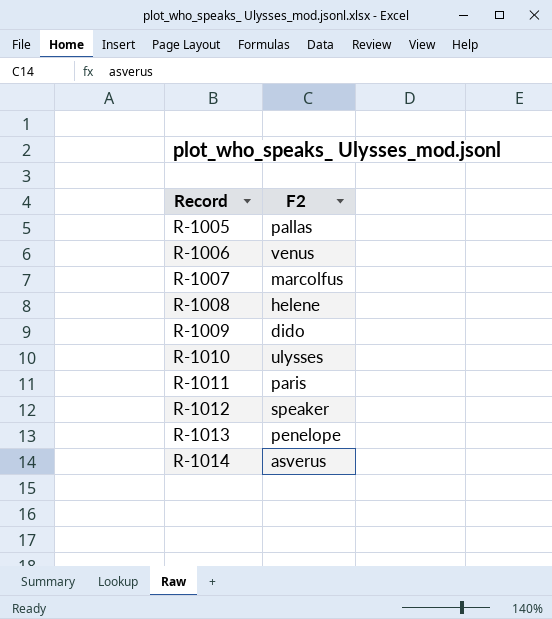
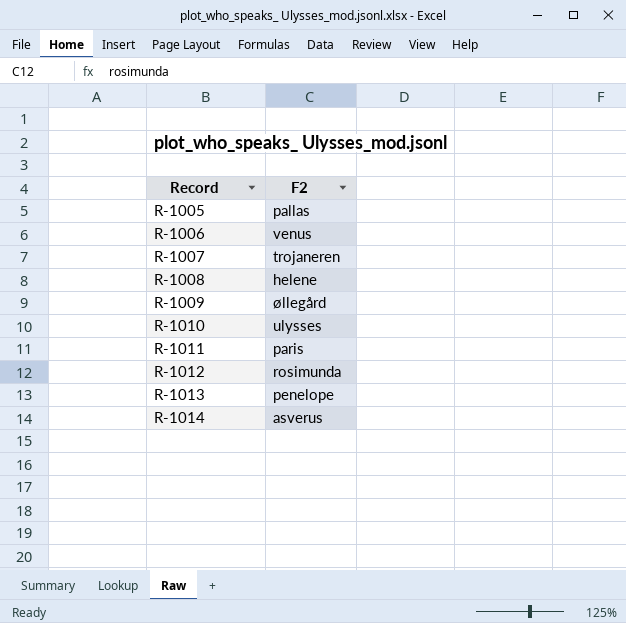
R-1007 | F2: marcolfus -> trojaneren
R-1009 | F2: dido -> øllegård
R-1012 | F2: speaker -> rosimunda

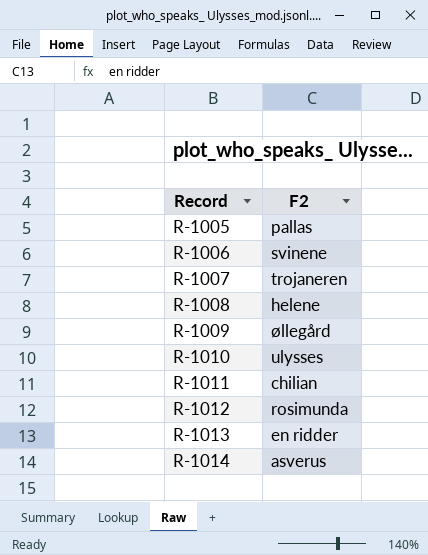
R-1006 | F2: venus -> svinene
R-1011 | F2: paris -> chilian
R-1013 | F2: penelope -> en ridder

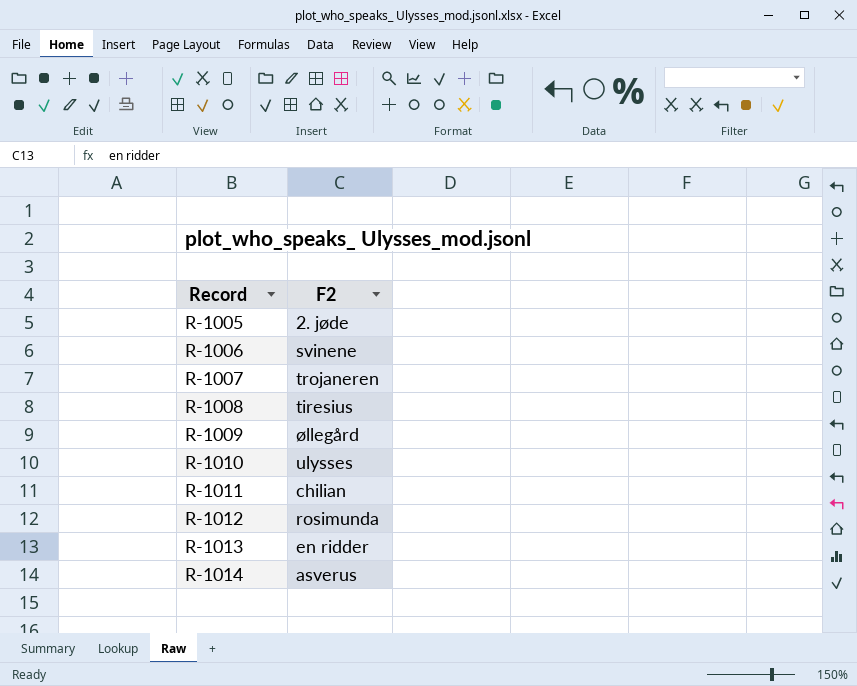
R-1005 | F2: pallas -> 2. jøde
R-1008 | F2: helene -> tiresius

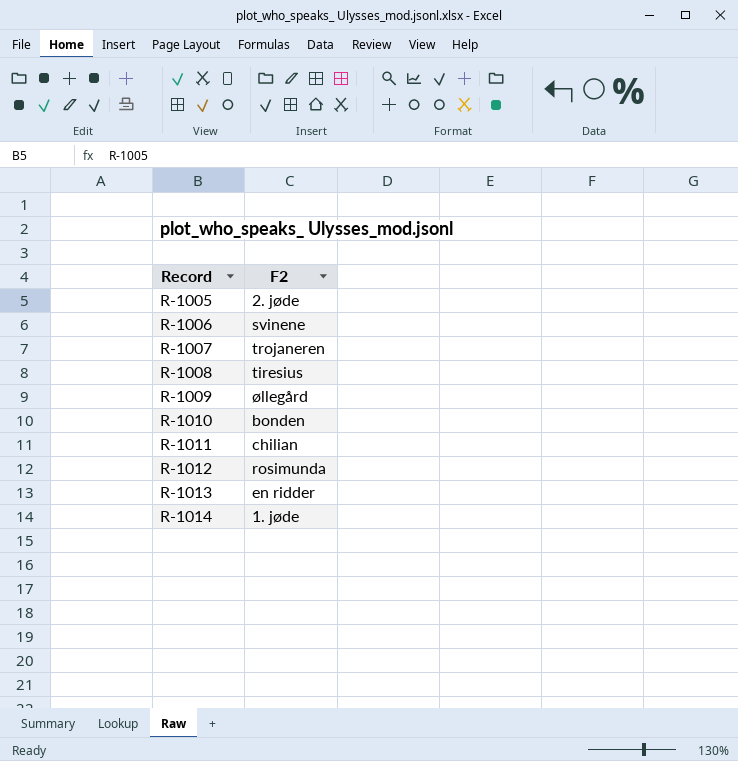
R-1010 | F2: ulysses -> bonden
R-1014 | F2: asverus -> 1. jøde

